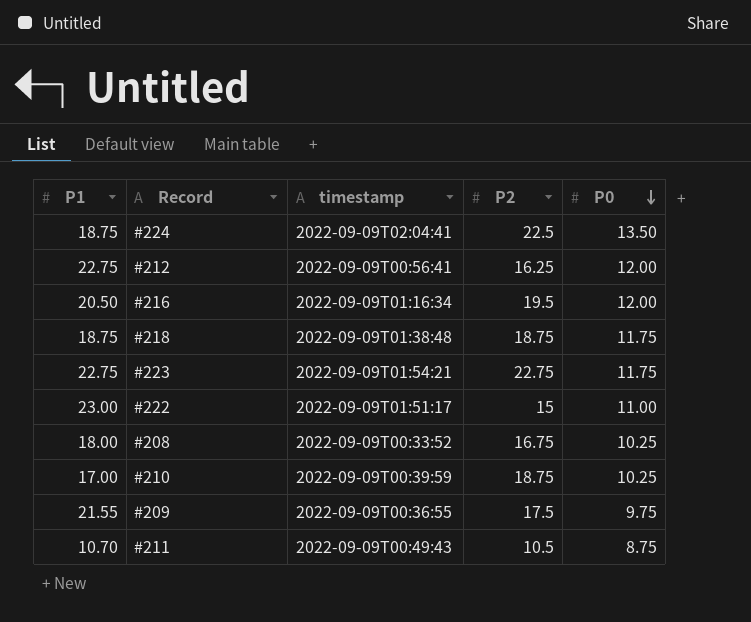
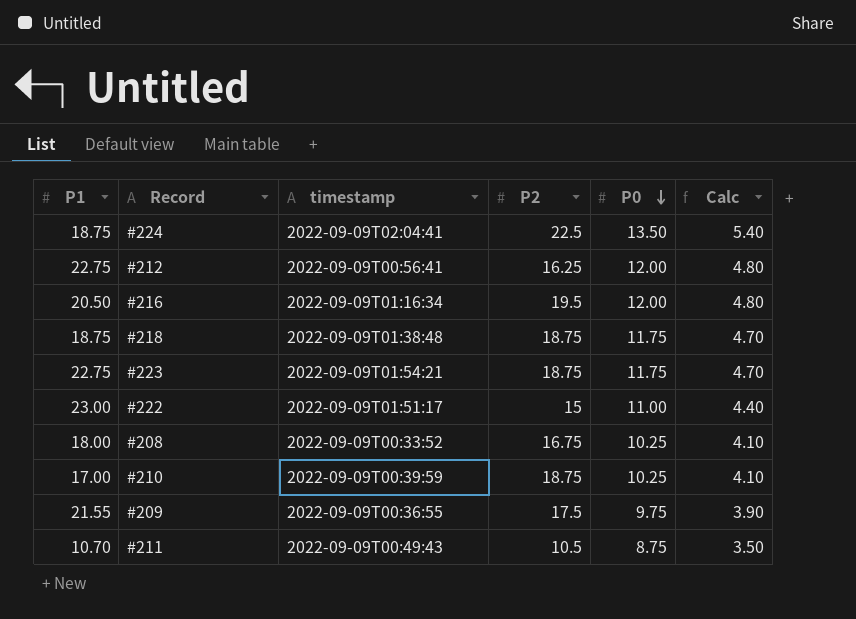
column Calc | formula: none -> [P0] * 0.4
#223 | P2: 22.75 -> 18.75

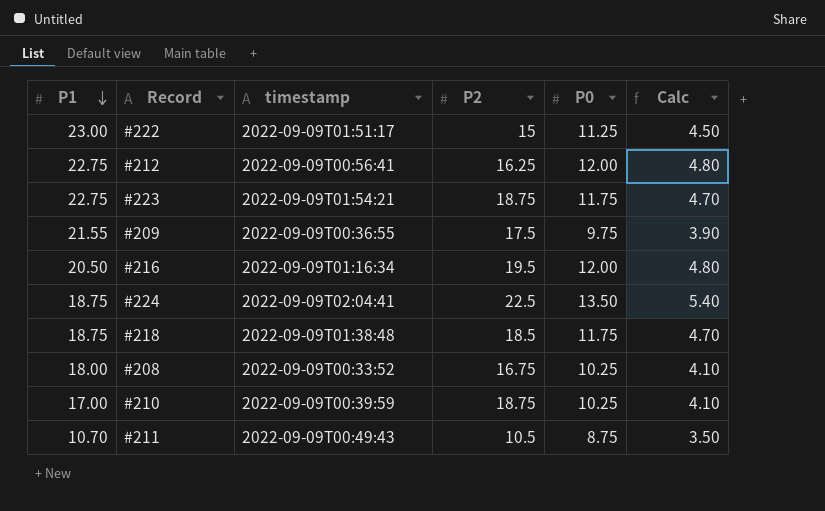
row order: P0 descending -> P1 descending
#222 | P0: 11.00 -> 11.25
#222 | Calc: 4.40 -> 4.50
#218 | P2: 18.75 -> 18.5

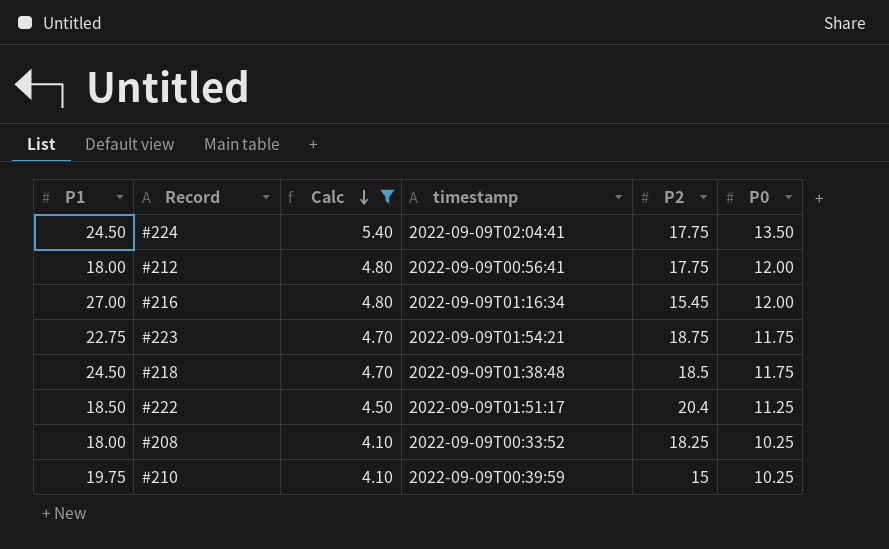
filter: none -> Calc >= 4.10
row order: P1 descending -> Calc descending
column Calc | position: 6 -> 3
#224 | P1: 18.75 -> 24.50
#224 | P2: 22.5 -> 17.75
#212 | P1: 22.75 -> 18.00
#212 | P2: 16.25 -> 17.75
#216 | P1: 20.50 -> 27.00
#216 | P2: 19.5 -> 15.45
#218 | P1: 18.75 -> 24.50
#222 | P1: 23.00 -> 18.50
#222 | P2: 15 -> 20.4
#208 | P2: 16.75 -> 18.25
#210 | P1: 17.00 -> 19.75
#210 | P2: 18.75 -> 15

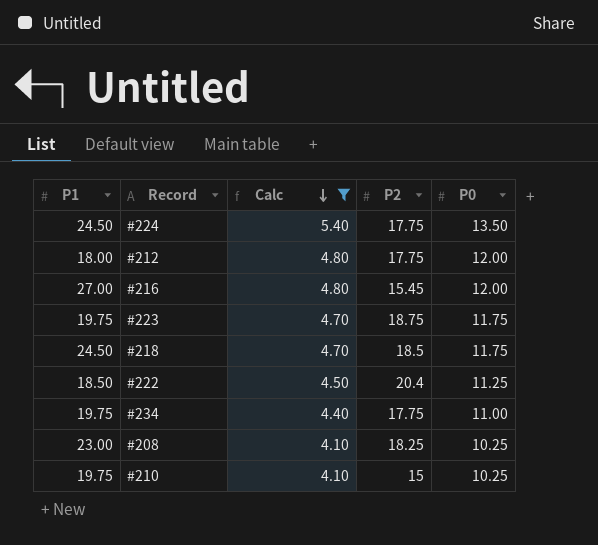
column timestamp | position: 4 -> none
#223 | P1: 22.75 -> 19.75
row #234: none -> 19.75 | 4.40 | 17.75 | 11.00
#208 | P1: 18.00 -> 23.00

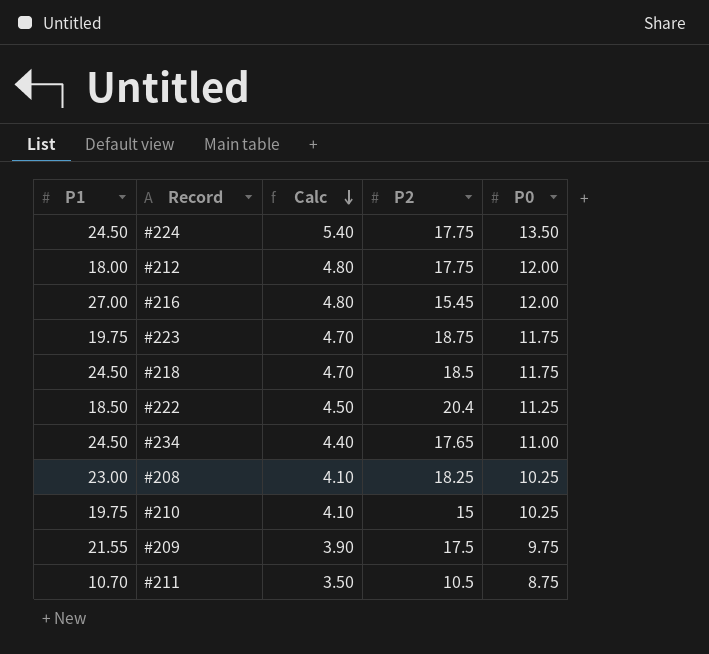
filter: Calc >= 4.10 -> none
#234 | P1: 19.75 -> 24.50
#234 | P2: 17.75 -> 17.65

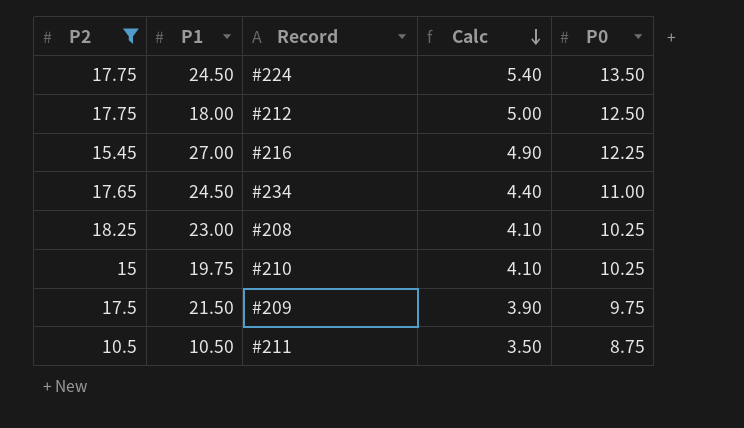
filter: none -> P2 <= 18.25
column P2 | position: 4 -> 1
#212 | Calc: 4.80 -> 5.00
#212 | P0: 12.00 -> 12.50
#216 | Calc: 4.80 -> 4.90
#216 | P0: 12.00 -> 12.25
#209 | P1: 21.55 -> 21.50
#211 | P1: 10.70 -> 10.50

